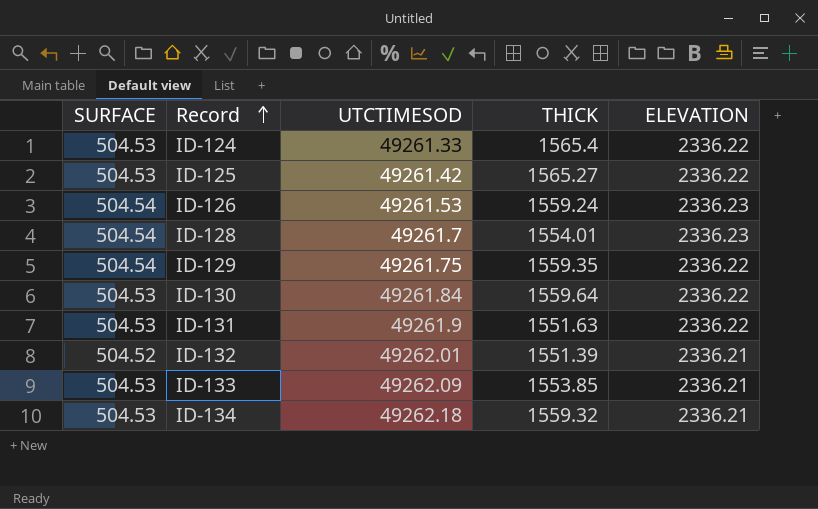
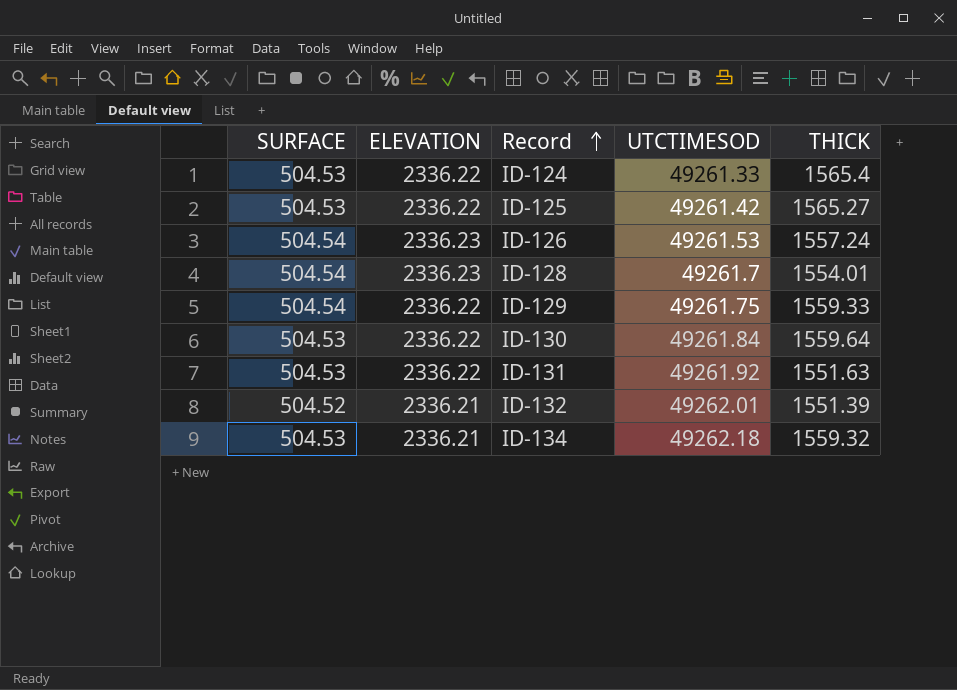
column ELEVATION | position: 5 -> 2
row ID-133: 504.53 | 49262.09 | 1553.85 | 2336.21 -> none
ID-126 | THICK: 1559.24 -> 1557.24
ID-129 | THICK: 1559.35 -> 1559.33
ID-131 | UTCTIMESOD: 49261.9 -> 49261.92

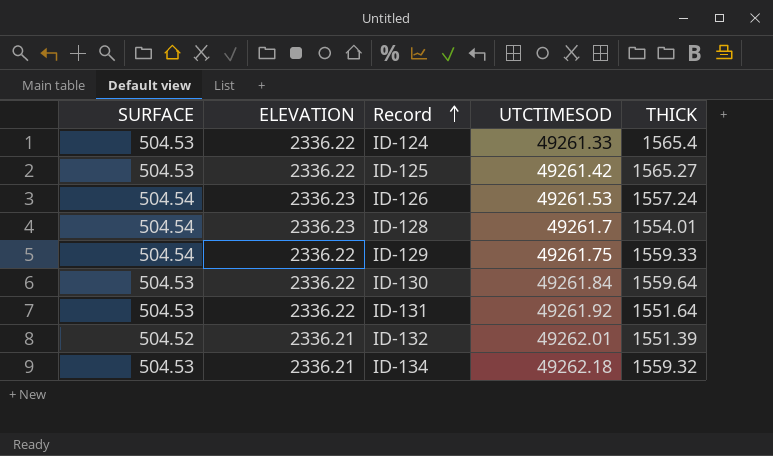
ID-131 | THICK: 1551.63 -> 1551.64

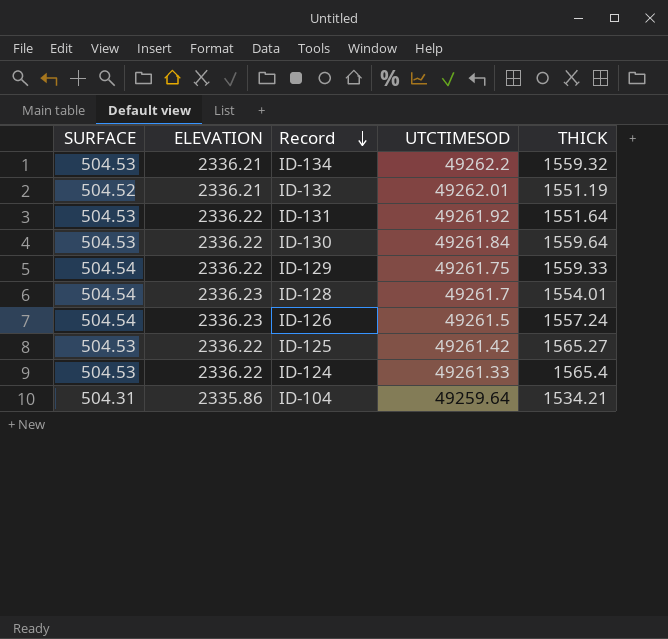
row order: Record ascending -> Record descending
ID-134 | UTCTIMESOD: 49262.18 -> 49262.2
ID-132 | THICK: 1551.39 -> 1551.19
ID-126 | UTCTIMESOD: 49261.53 -> 49261.5
row ID-104: none -> 504.31 | 2335.86 | 49259.64 | 1534.21

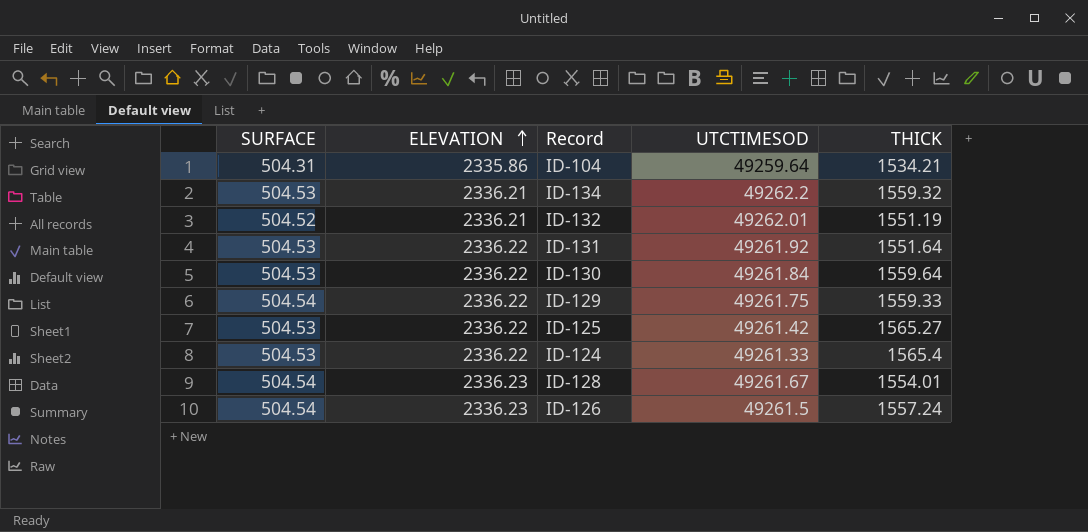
row order: Record descending -> ELEVATION ascending
ID-128 | UTCTIMESOD: 49261.7 -> 49261.67

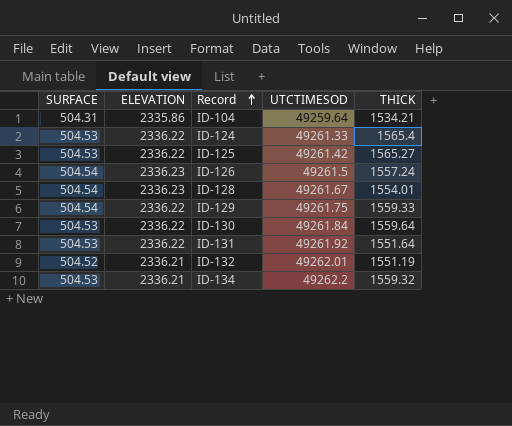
row order: ELEVATION ascending -> Record ascending

